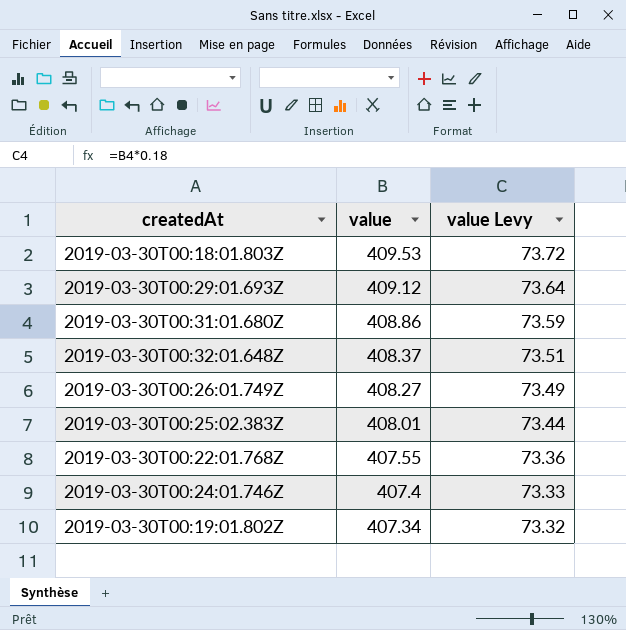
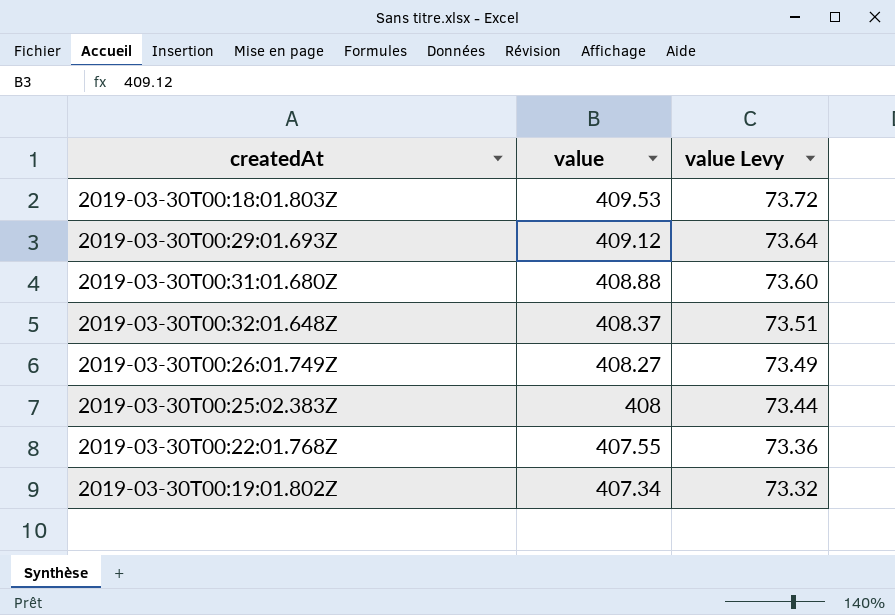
row 2019-03-30T00:24:01.746Z: 407.4 | 73.33 -> none
2019-03-30T00:31:01.680Z | value: 408.86 -> 408.88
2019-03-30T00:31:01.680Z | value Levy: 73.59 -> 73.60
2019-03-30T00:25:02.383Z | value: 408.01 -> 408

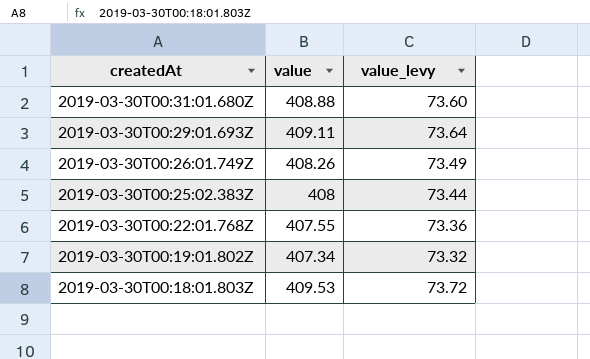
row order: value descending -> createdAt descending
column name: value Levy -> value_levy
row 2019-03-30T00:32:01.648Z: 408.37 | 73.51 -> none
2019-03-30T00:29:01.693Z | value: 409.12 -> 409.11
2019-03-30T00:26:01.749Z | value: 408.27 -> 408.26

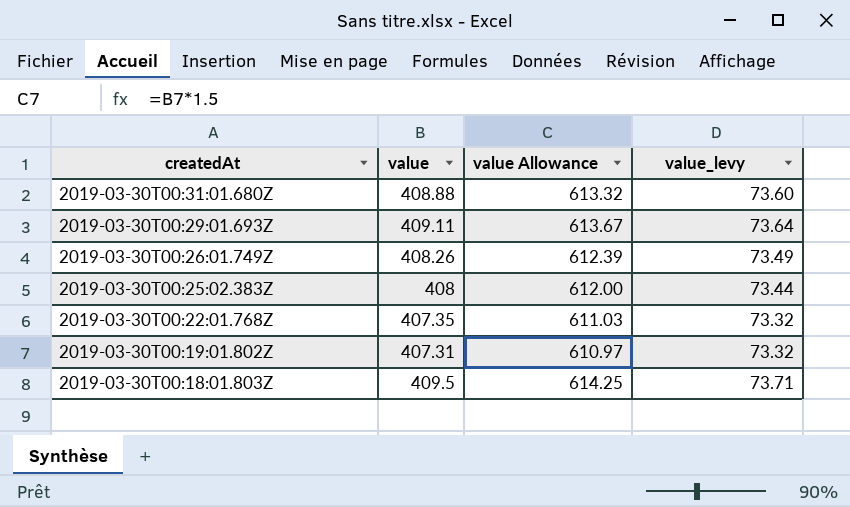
column value Allowance | formula: none -> [value] * 1.5
2019-03-30T00:22:01.768Z | value: 407.55 -> 407.35
2019-03-30T00:22:01.768Z | value_levy: 73.36 -> 73.32
2019-03-30T00:19:01.802Z | value: 407.34 -> 407.31
2019-03-30T00:18:01.803Z | value: 409.53 -> 409.5
2019-03-30T00:18:01.803Z | value_levy: 73.72 -> 73.71

